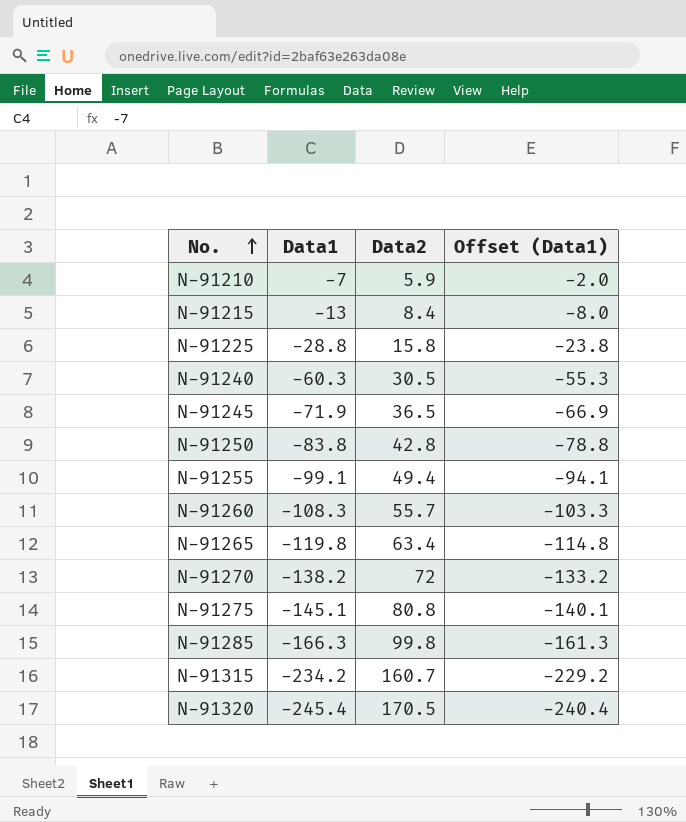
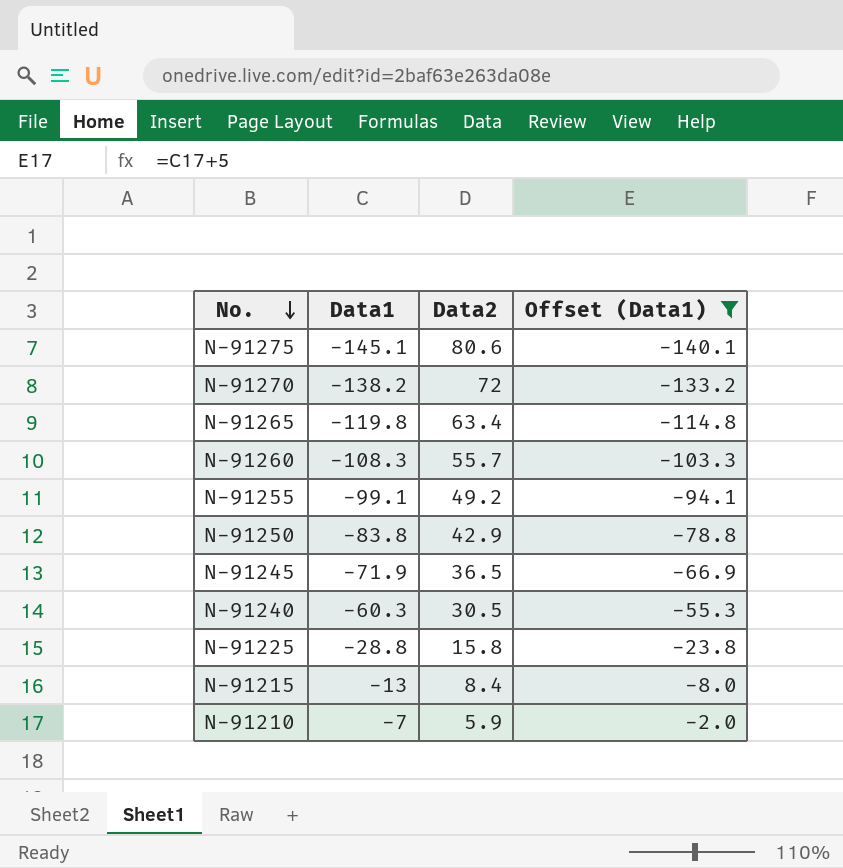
filter: none -> Offset (Data1) >= -140.1
row order: No. ascending -> No. descending
N-91275 | Data2: 80.8 -> 80.6
N-91255 | Data2: 49.4 -> 49.2
N-91250 | Data2: 42.8 -> 42.9

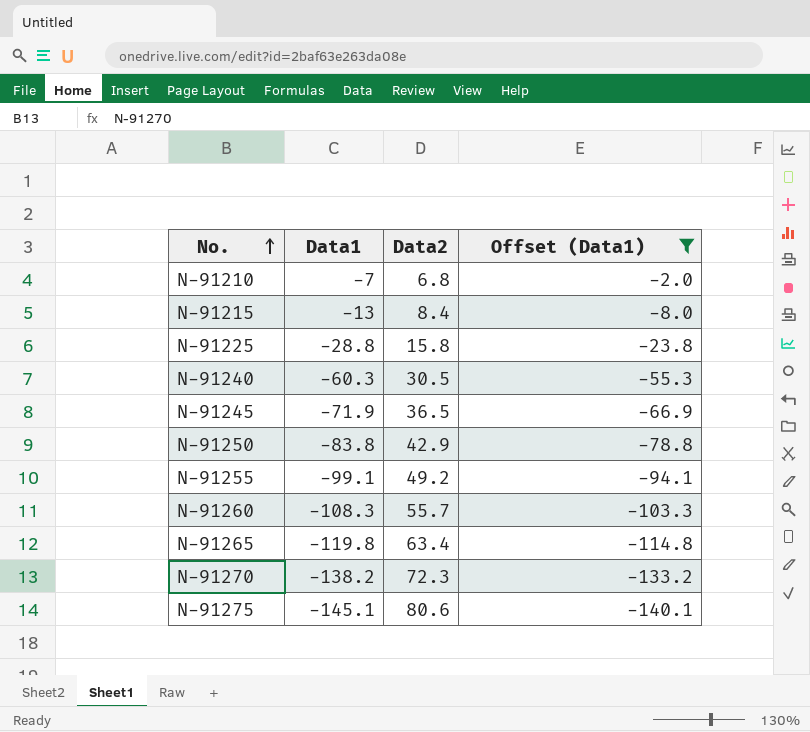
row order: No. descending -> No. ascending
N-91210 | Data2: 5.9 -> 6.8
N-91270 | Data2: 72 -> 72.3

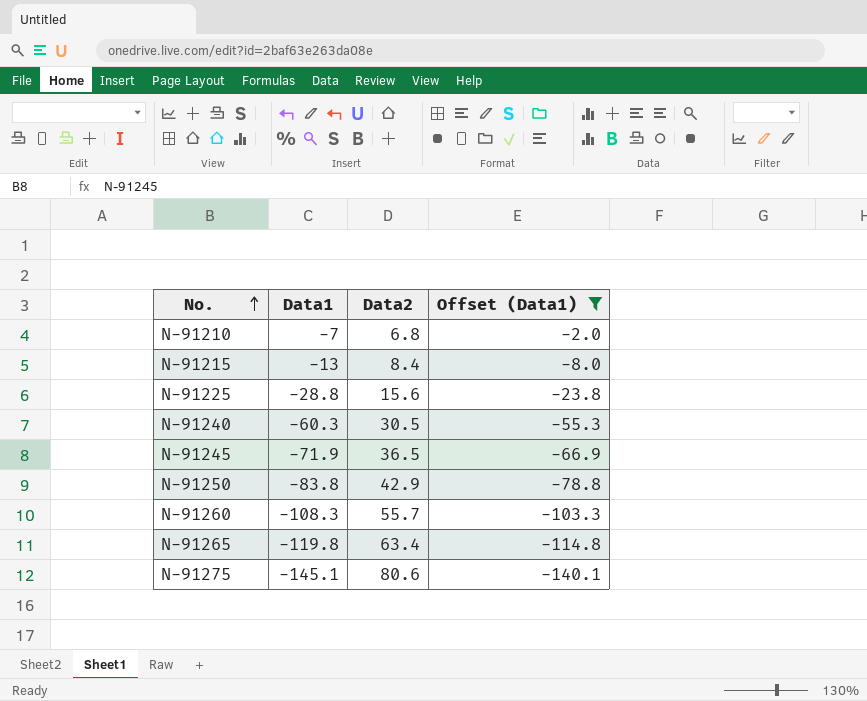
row N-91255: -99.1 | 49.2 | -94.1 -> none
row N-91270: -138.2 | 72.3 | -133.2 -> none
N-91225 | Data2: 15.8 -> 15.6

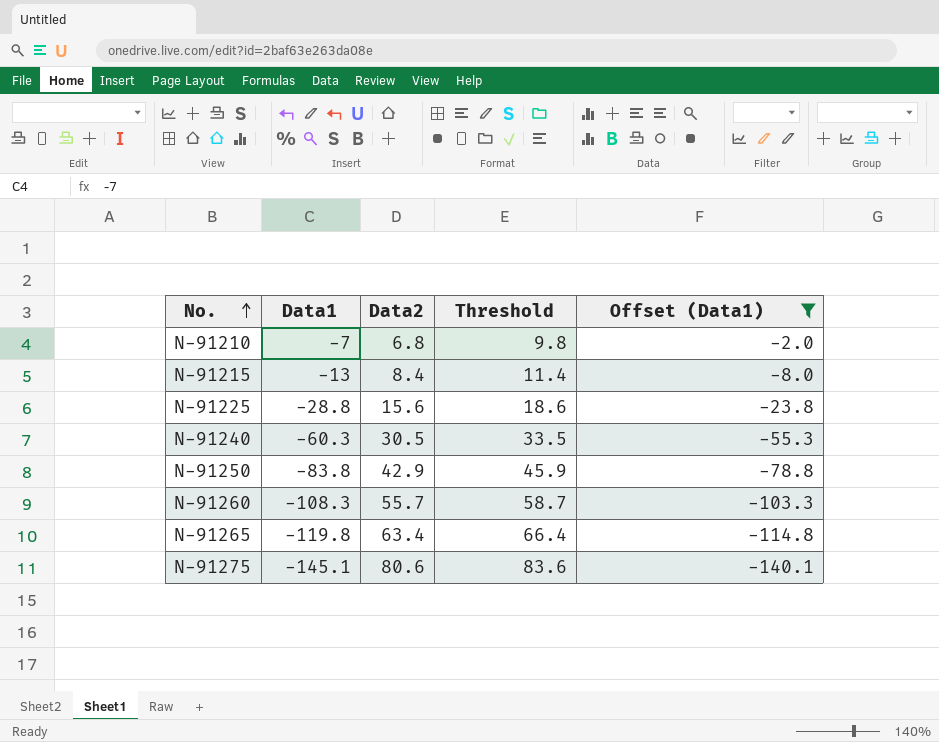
column Threshold | formula: none -> [Data2] + 3
row N-91245: -71.9 | 36.5 | -66.9 -> none

